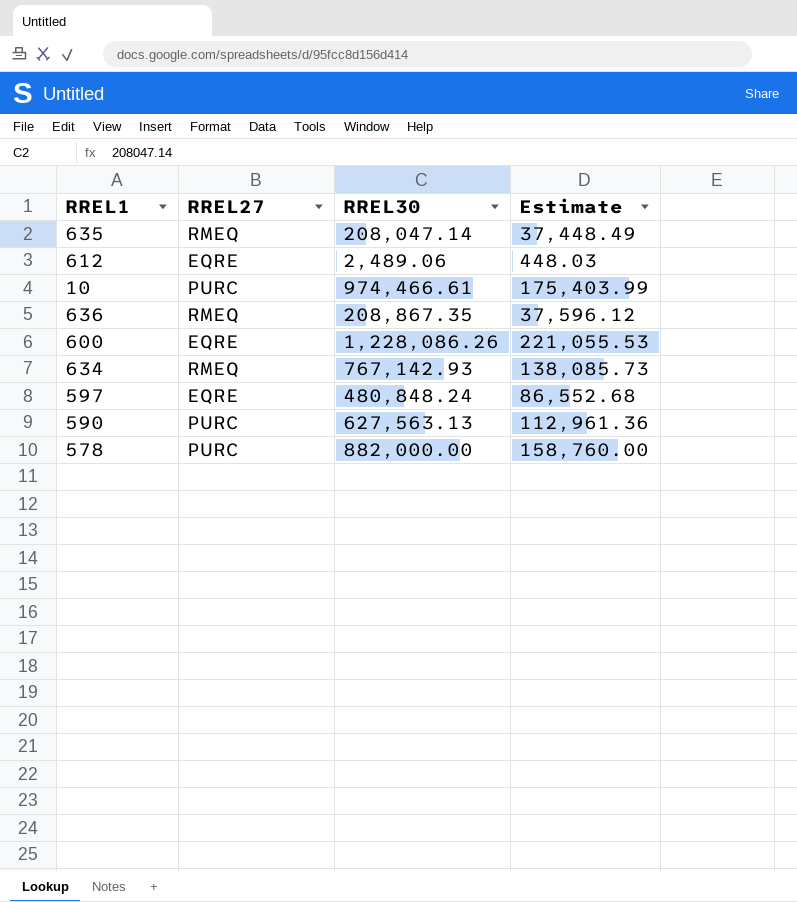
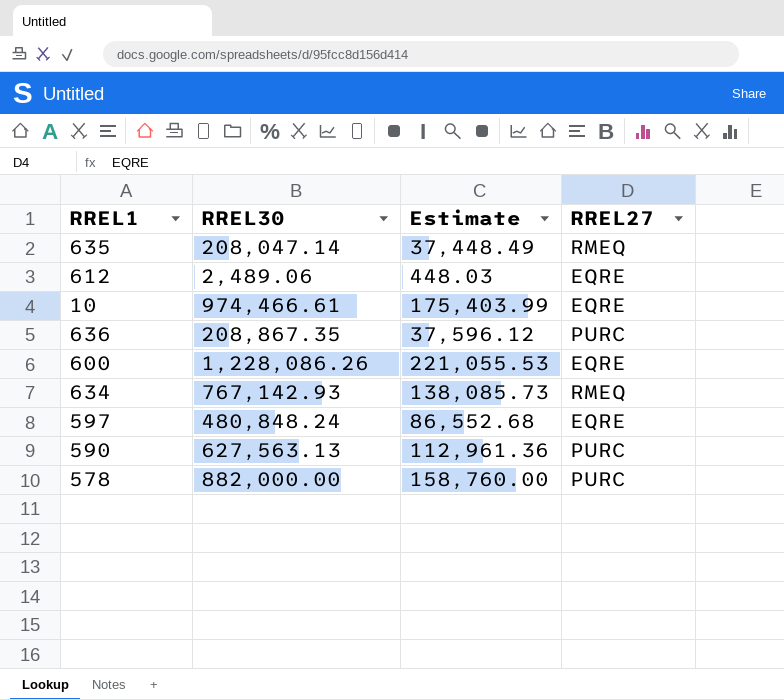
column RREL27 | position: 2 -> 4
10 | RREL27: PURC -> EQRE
636 | RREL27: RMEQ -> PURC

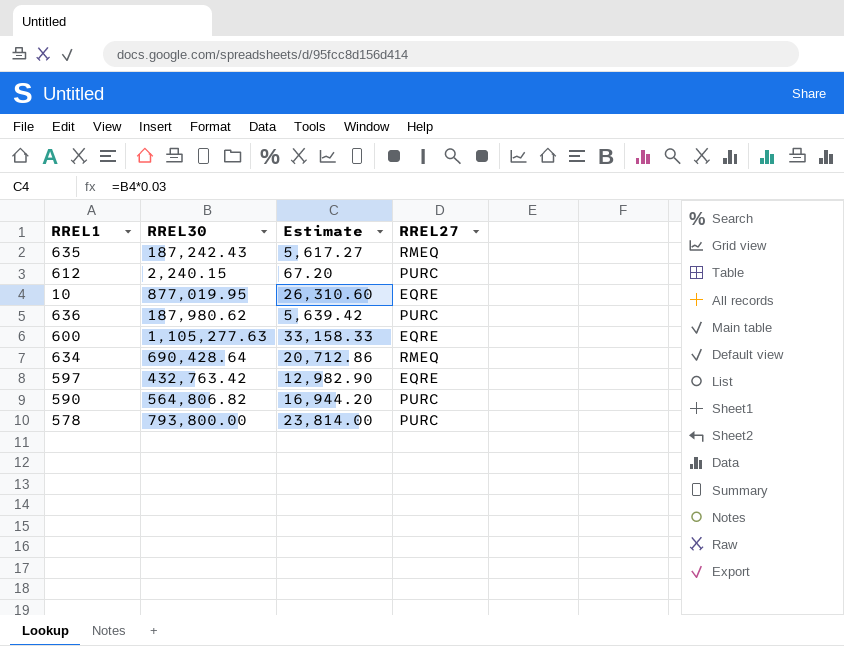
column Estimate | formula: [RREL30] * 0.18 -> [RREL30] * 0.03
635 | RREL30: 208,047.14 -> 187,242.43
612 | RREL30: 2,489.06 -> 2,240.15
612 | RREL27: EQRE -> PURC
10 | RREL30: 974,466.61 -> 877,019.95
636 | RREL30: 208,867.35 -> 187,980.62
600 | RREL30: 1,228,086.26 -> 1,105,277.63
634 | RREL30: 767,142.93 -> 690,428.64
597 | RREL30: 480,848.24 -> 432,763.42
590 | RREL30: 627,563.13 -> 564,806.82
578 | RREL30: 882,000.00 -> 793,800.00

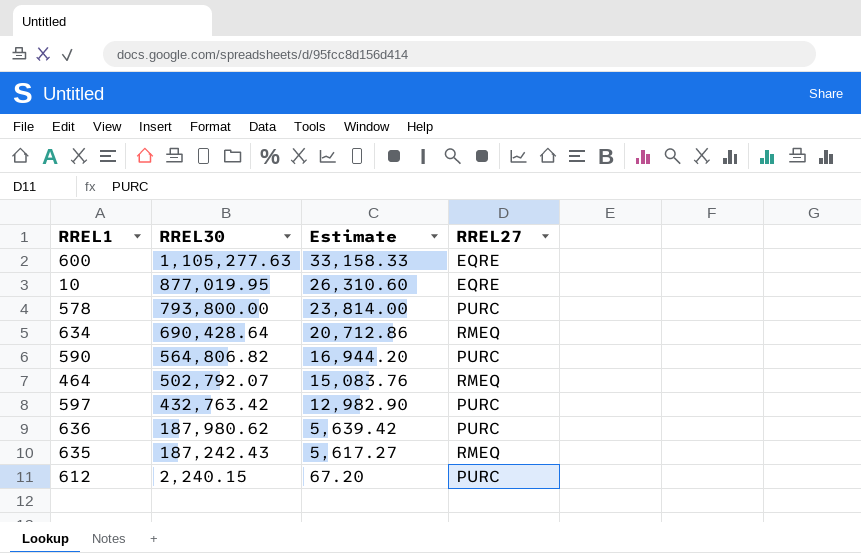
row order: none -> RREL30 descending
row 464: none -> 502,792.07 | 15,083.76 | RMEQ
597 | RREL27: EQRE -> PURC

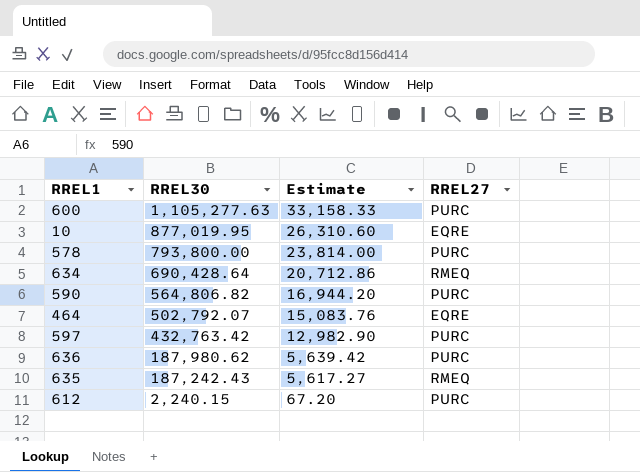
600 | RREL27: EQRE -> PURC
464 | RREL27: RMEQ -> EQRE

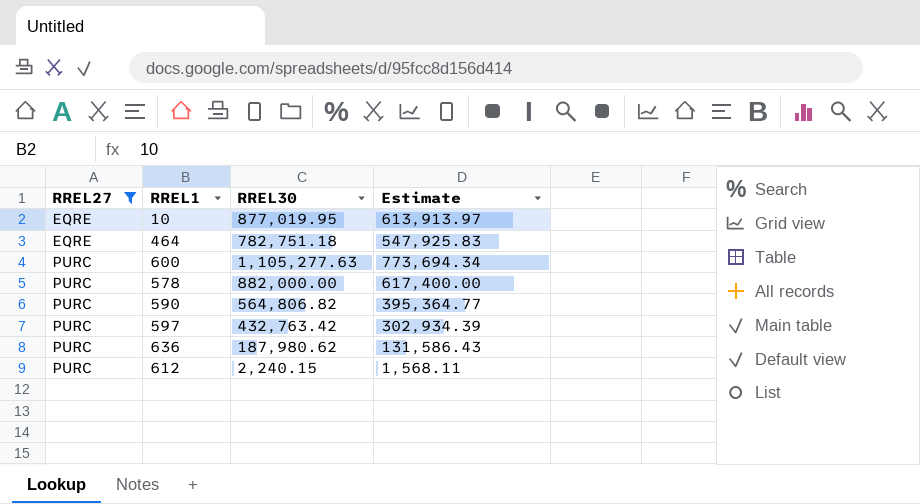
filter: none -> RREL27 != RMEQ
row order: RREL30 descending -> RREL27 ascending
column RREL27 | position: 4 -> 1
column Estimate | formula: [RREL30] * 0.03 -> [RREL30] * 0.7
464 | RREL30: 502,792.07 -> 782,751.18
578 | RREL30: 793,800.00 -> 882,000.00

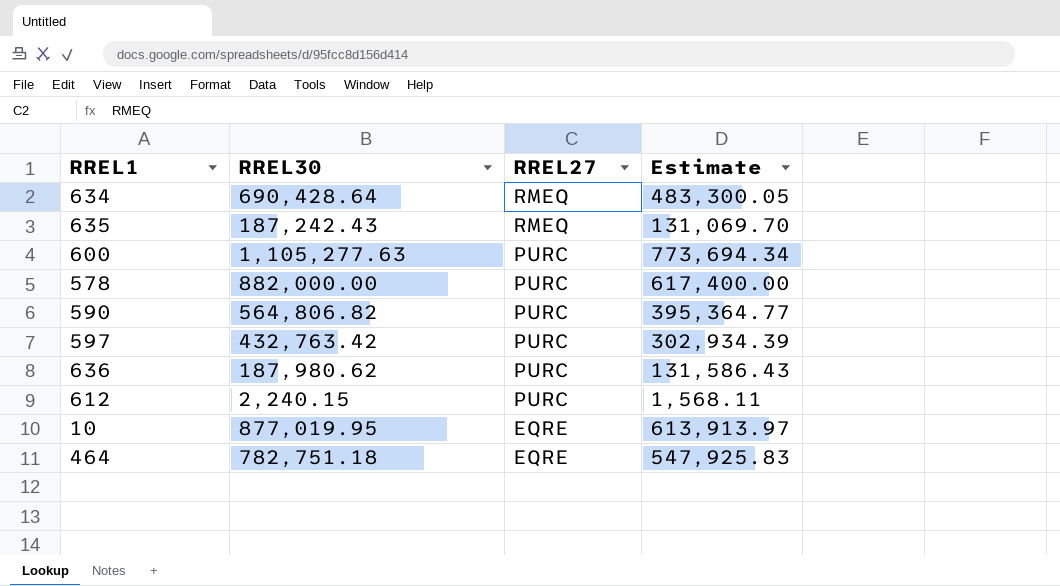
filter: RREL27 != RMEQ -> none
row order: RREL27 ascending -> RREL27 descending
column RREL27 | position: 1 -> 3

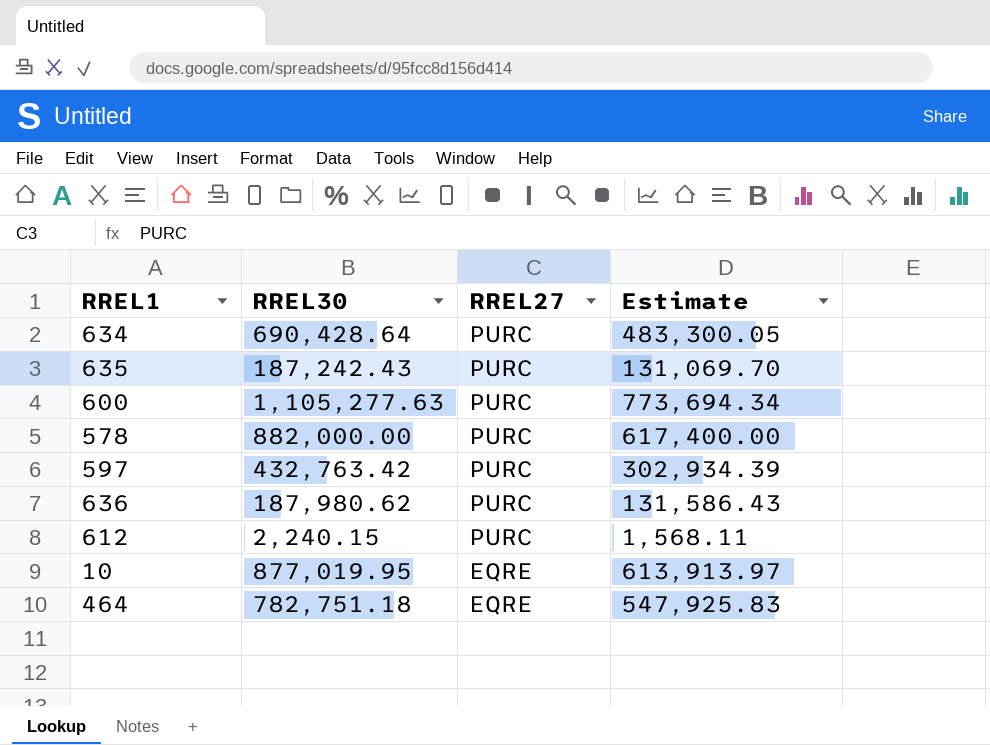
row 590: 564,806.82 | PURC | 395,364.77 -> none
634 | RREL27: RMEQ -> PURC
635 | RREL27: RMEQ -> PURC

